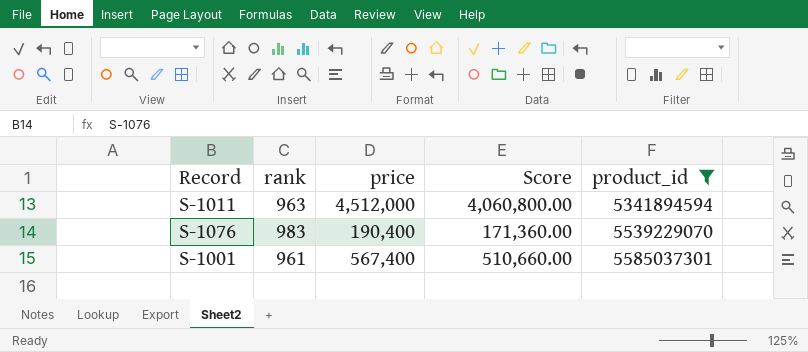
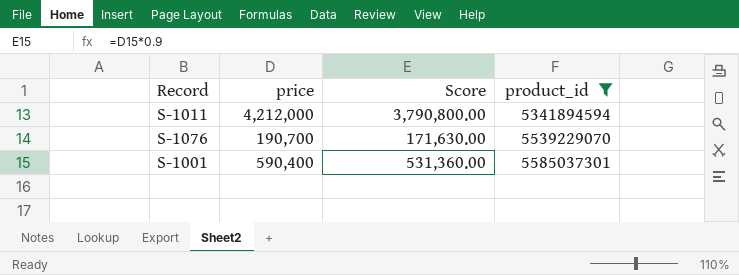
column rank | position: 2 -> none
S-1011 | price: 4,512,000 -> 4,212,000
S-1011 | Score: 4,060,800.00 -> 3,790,800.00
S-1076 | price: 190,400 -> 190,700
S-1076 | Score: 171,360.00 -> 171,630.00
S-1001 | price: 567,400 -> 590,400
S-1001 | Score: 510,660.00 -> 531,360.00

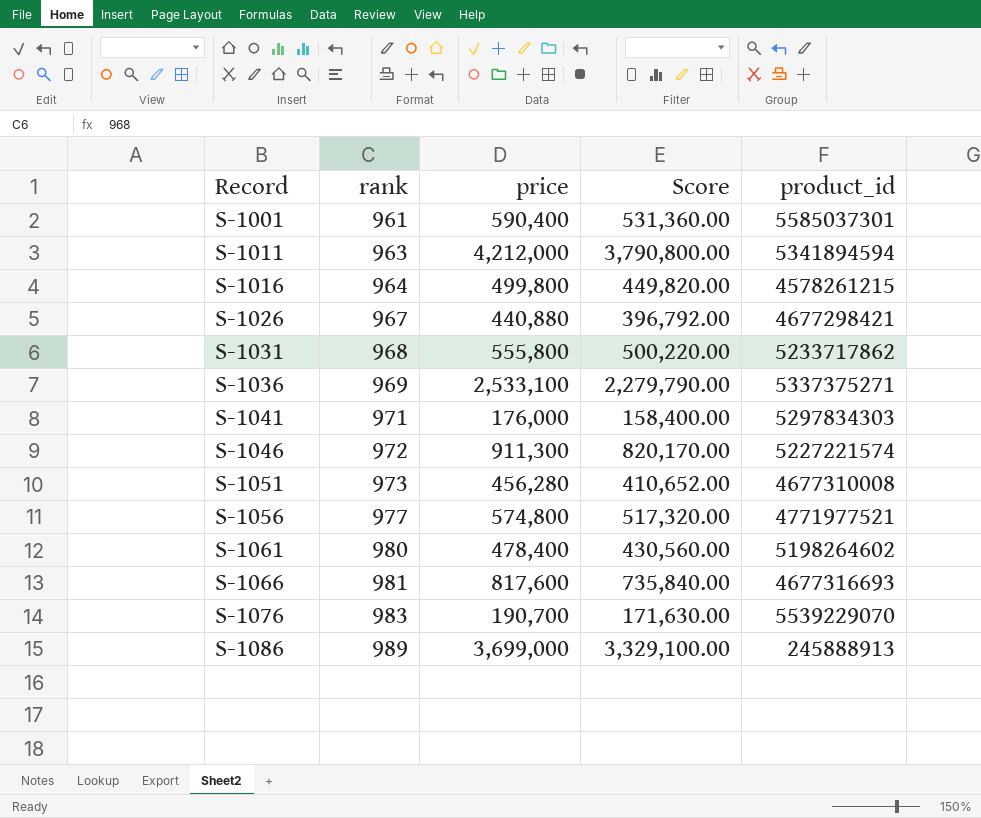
filter: product_id >= 5341894594 -> none
row order: product_id ascending -> Record ascending
column rank | position: none -> 2

